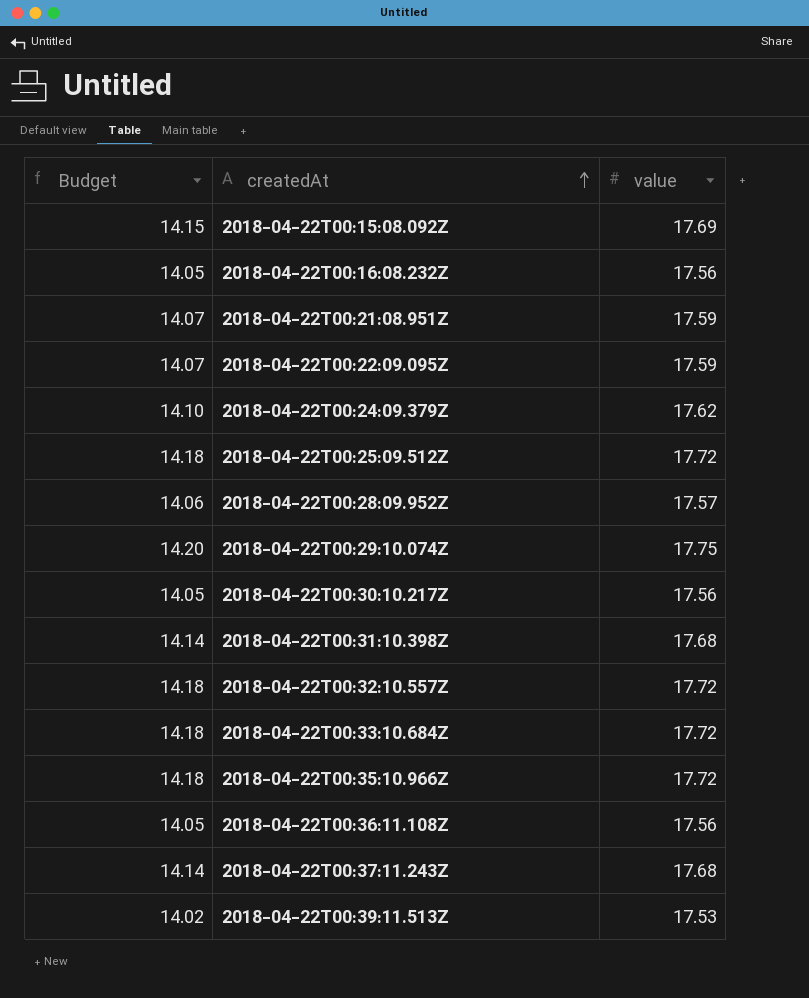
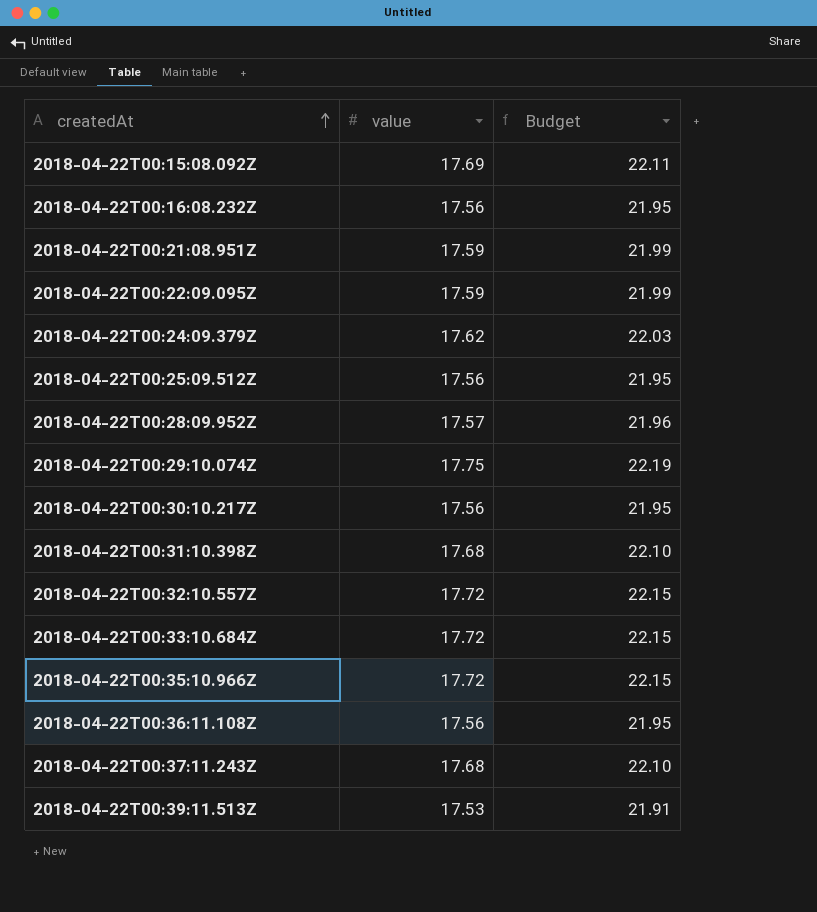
column Budget | formula: [value] * 0.8 -> [value] * 1.25
column Budget | position: 1 -> 3
2018-04-22T00:25:09.512Z | value: 17.72 -> 17.56

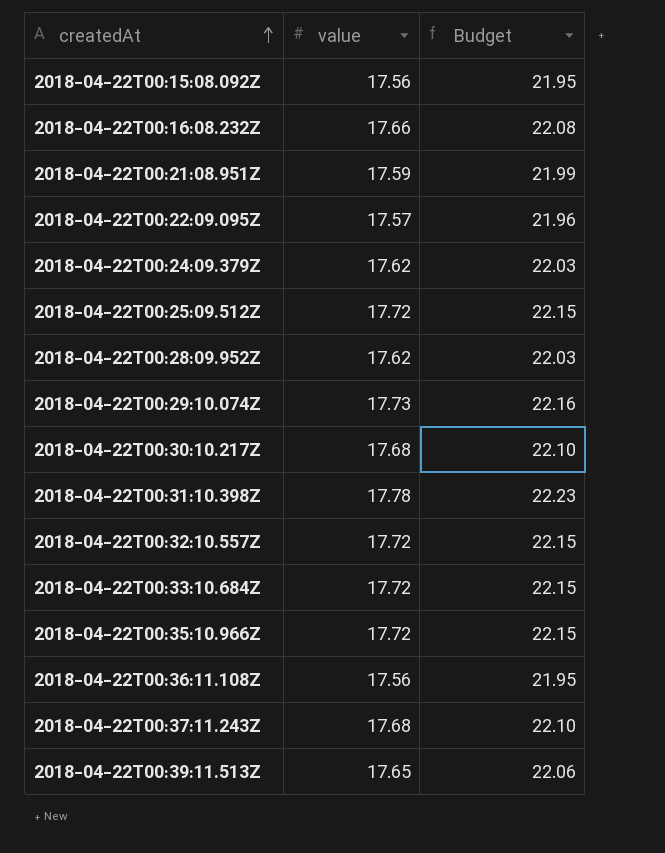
2018-04-22T00:15:08.092Z | value: 17.69 -> 17.56
2018-04-22T00:15:08.092Z | Budget: 22.11 -> 21.95
2018-04-22T00:16:08.232Z | value: 17.56 -> 17.66
2018-04-22T00:16:08.232Z | Budget: 21.95 -> 22.08
2018-04-22T00:22:09.095Z | value: 17.59 -> 17.57
2018-04-22T00:22:09.095Z | Budget: 21.99 -> 21.96
2018-04-22T00:25:09.512Z | value: 17.56 -> 17.72
2018-04-22T00:25:09.512Z | Budget: 21.95 -> 22.15
2018-04-22T00:28:09.952Z | value: 17.57 -> 17.62
2018-04-22T00:28:09.952Z | Budget: 21.96 -> 22.03
2018-04-22T00:29:10.074Z | value: 17.75 -> 17.73
2018-04-22T00:29:10.074Z | Budget: 22.19 -> 22.16
2018-04-22T00:30:10.217Z | value: 17.56 -> 17.68
2018-04-22T00:30:10.217Z | Budget: 21.95 -> 22.10
2018-04-22T00:31:10.398Z | value: 17.68 -> 17.78
2018-04-22T00:31:10.398Z | Budget: 22.10 -> 22.23
2018-04-22T00:39:11.513Z | value: 17.53 -> 17.65
2018-04-22T00:39:11.513Z | Budget: 21.91 -> 22.06

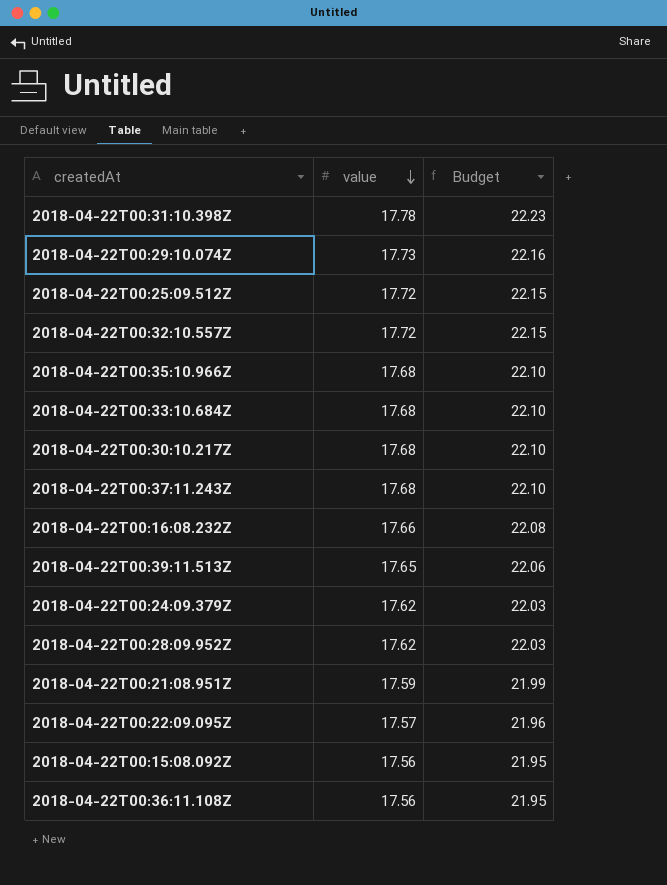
row order: createdAt ascending -> value descending
2018-04-22T00:35:10.966Z | value: 17.72 -> 17.68
2018-04-22T00:35:10.966Z | Budget: 22.15 -> 22.10
2018-04-22T00:33:10.684Z | value: 17.72 -> 17.68
2018-04-22T00:33:10.684Z | Budget: 22.15 -> 22.10

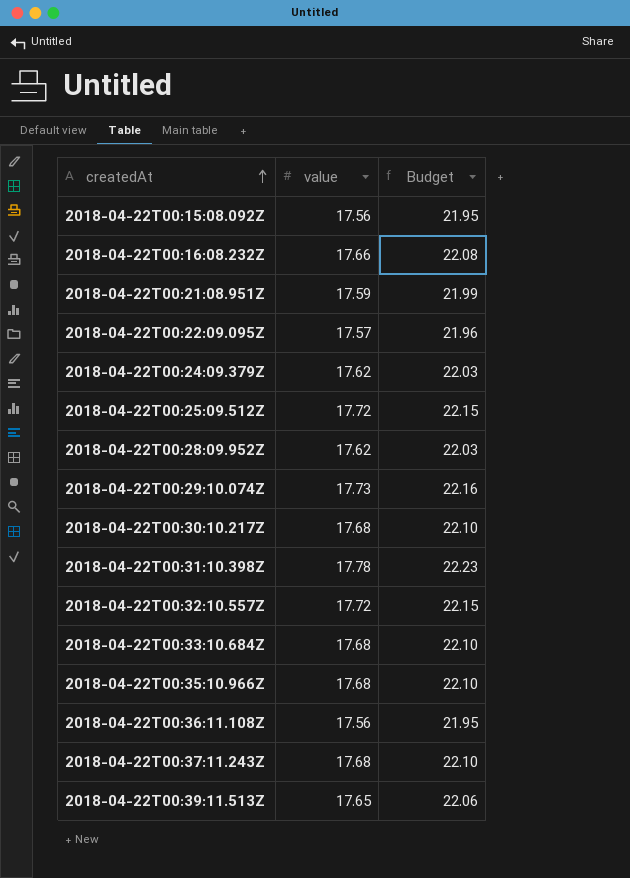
row order: value descending -> createdAt ascending

